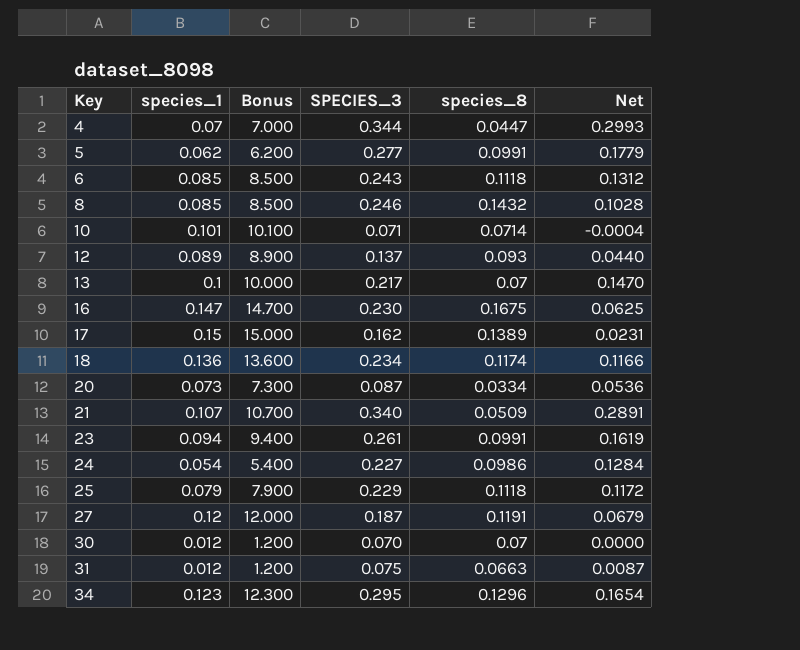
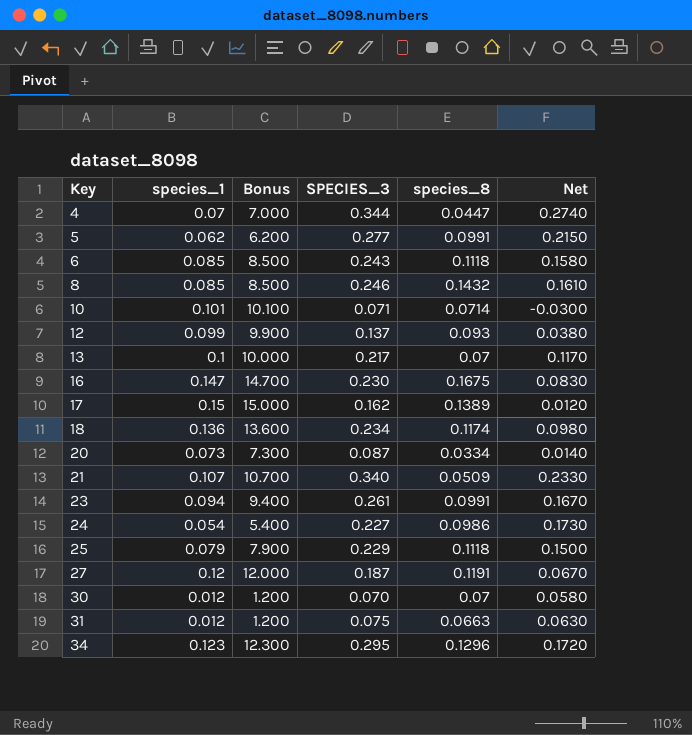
column Net | formula: [SPECIES_3] - [species_8] -> [SPECIES_3] - [species_1]
12 | species_1: 0.089 -> 0.099
12 | Bonus: 8.900 -> 9.900

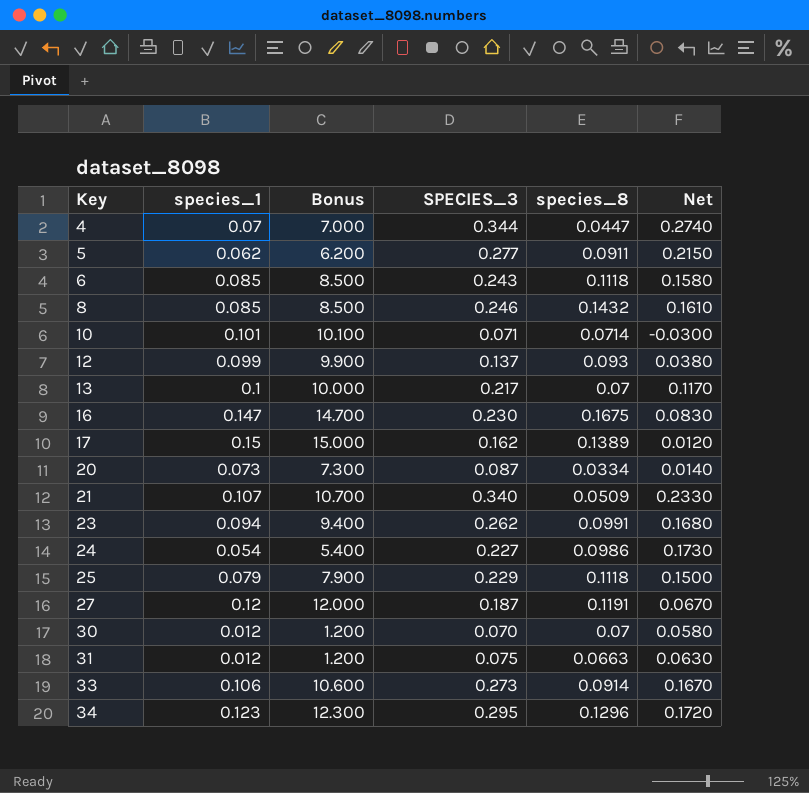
row 18: 0.136 | 13.600 | 0.234 | 0.1174 | 0.0980 -> none
5 | species_8: 0.0991 -> 0.0911
23 | SPECIES_3: 0.261 -> 0.262
23 | Net: 0.1670 -> 0.1680
row 33: none -> 0.106 | 10.600 | 0.273 | 0.0914 | 0.1670

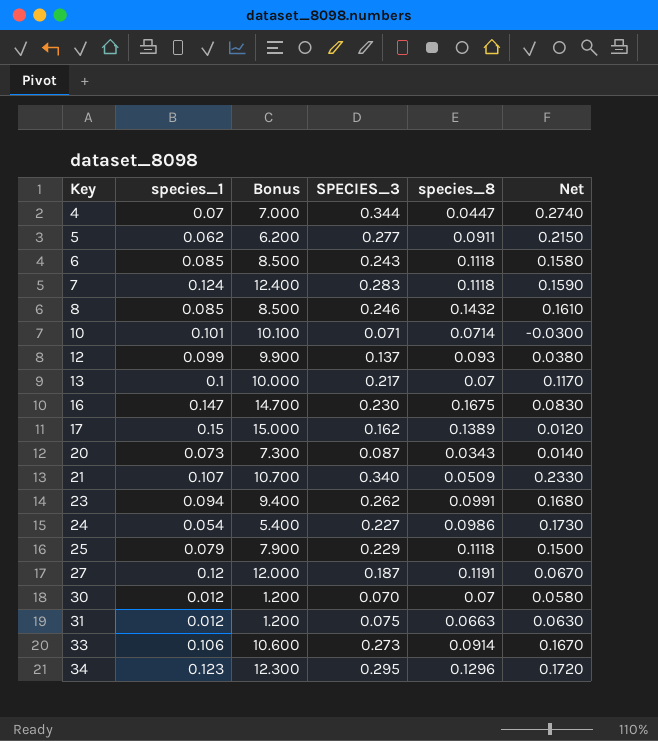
row 7: none -> 0.124 | 12.400 | 0.283 | 0.1118 | 0.1590
20 | species_8: 0.0334 -> 0.0343

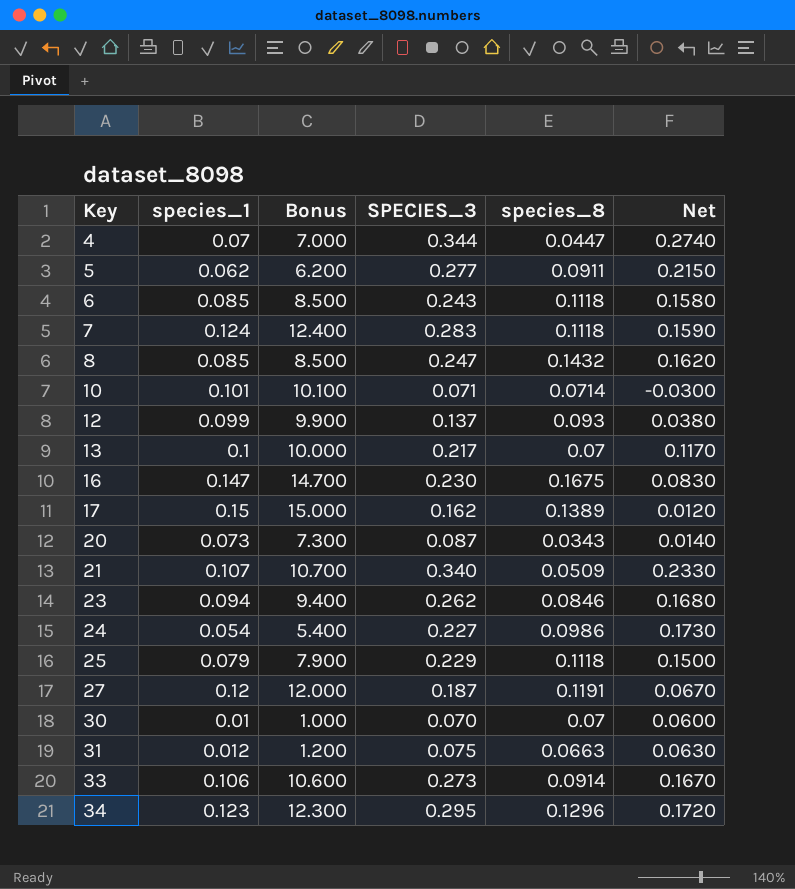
8 | SPECIES_3: 0.246 -> 0.247
8 | Net: 0.1610 -> 0.1620
23 | species_8: 0.0991 -> 0.0846
30 | species_1: 0.012 -> 0.01
30 | Bonus: 1.200 -> 1.000
30 | Net: 0.0580 -> 0.0600

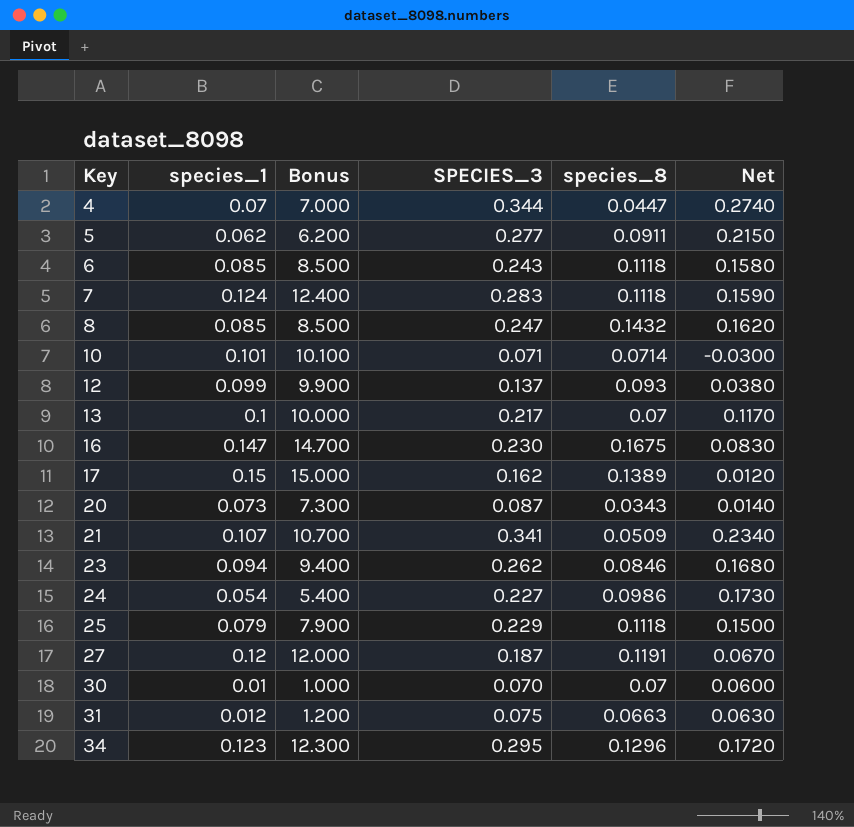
row 33: 0.106 | 10.600 | 0.273 | 0.0914 | 0.1670 -> none
21 | SPECIES_3: 0.340 -> 0.341
21 | Net: 0.2330 -> 0.2340

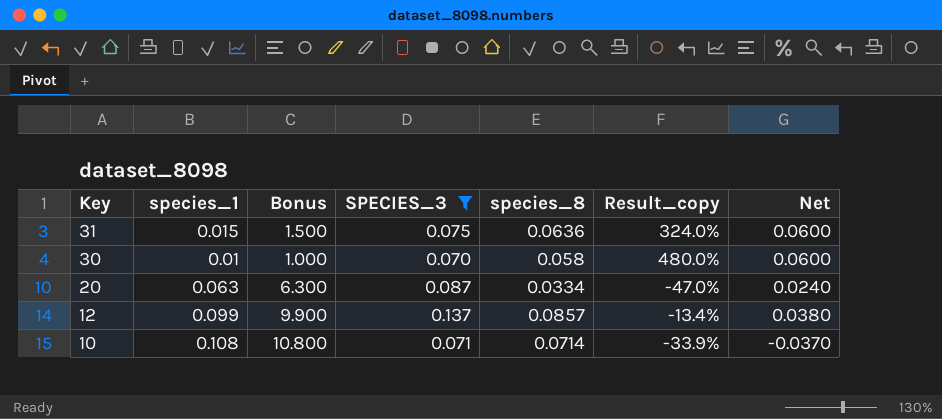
filter: none -> SPECIES_3 <= 0.137
row order: Key ascending -> Key descending
column Result_copy | formula: none -> ([species_8] - [species_1]) / [species_1]
31 | species_1: 0.012 -> 0.015
31 | Bonus: 1.200 -> 1.500
31 | species_8: 0.0663 -> 0.0636
31 | Net: 0.0630 -> 0.0600
30 | species_8: 0.07 -> 0.058
20 | species_1: 0.073 -> 0.063
20 | Bonus: 7.300 -> 6.300
20 | species_8: 0.0343 -> 0.0334
20 | Net: 0.0140 -> 0.0240
12 | species_8: 0.093 -> 0.0857
10 | species_1: 0.101 -> 0.108
10 | Bonus: 10.100 -> 10.800
10 | Net: -0.0300 -> -0.0370

